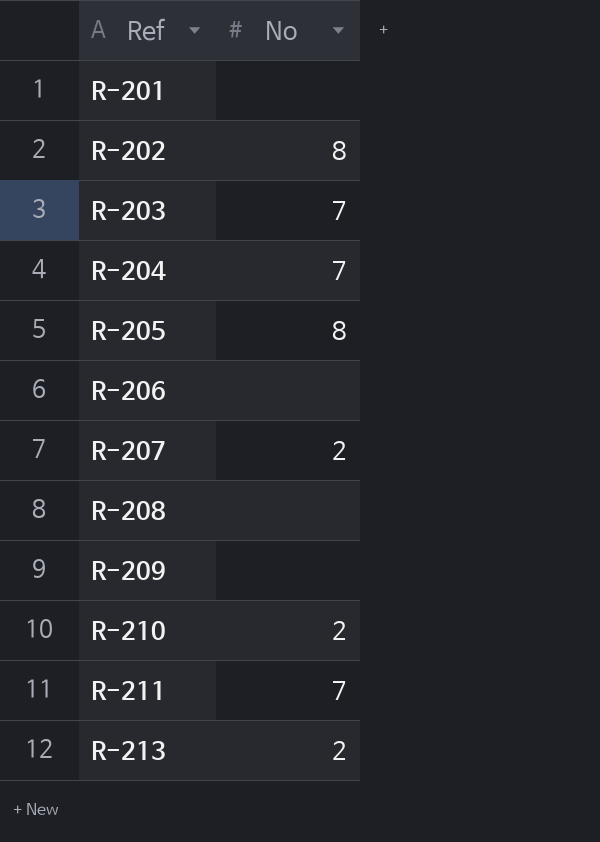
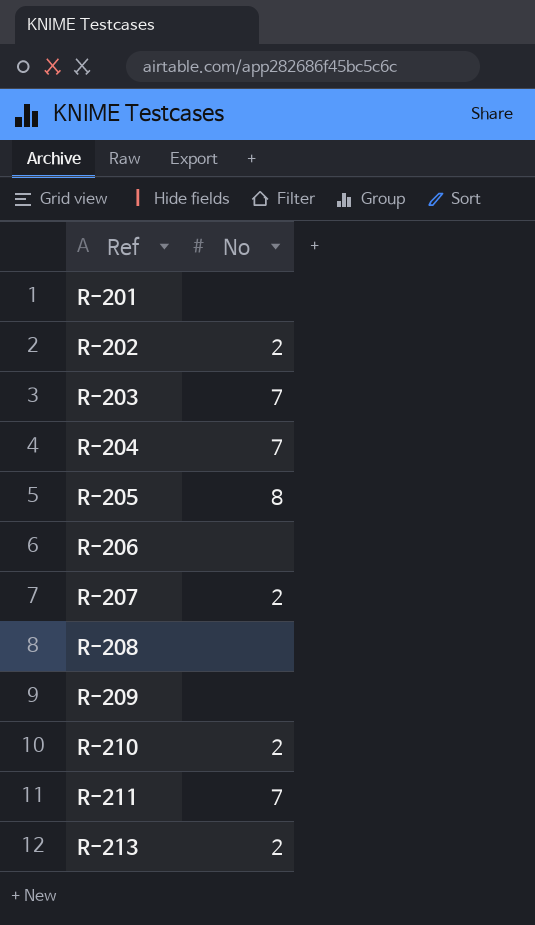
R-202 | No: 8 -> 2

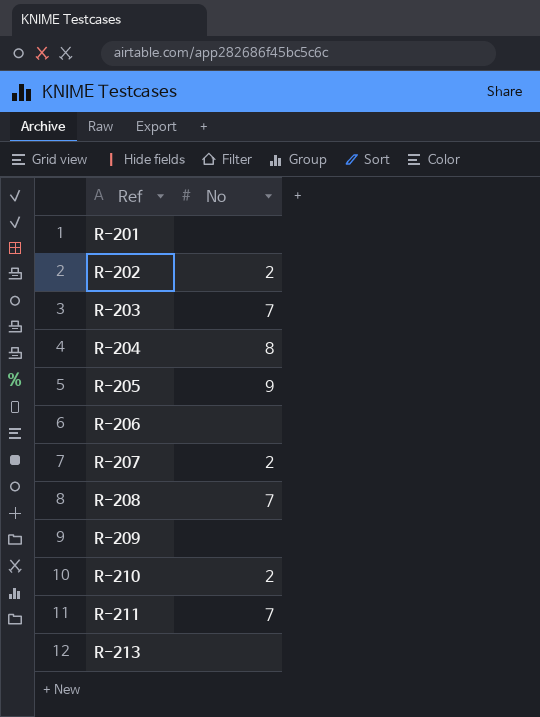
R-204 | No: 7 -> 8
R-205 | No: 8 -> 9
R-208 | No: none -> 7
R-213 | No: 2 -> none

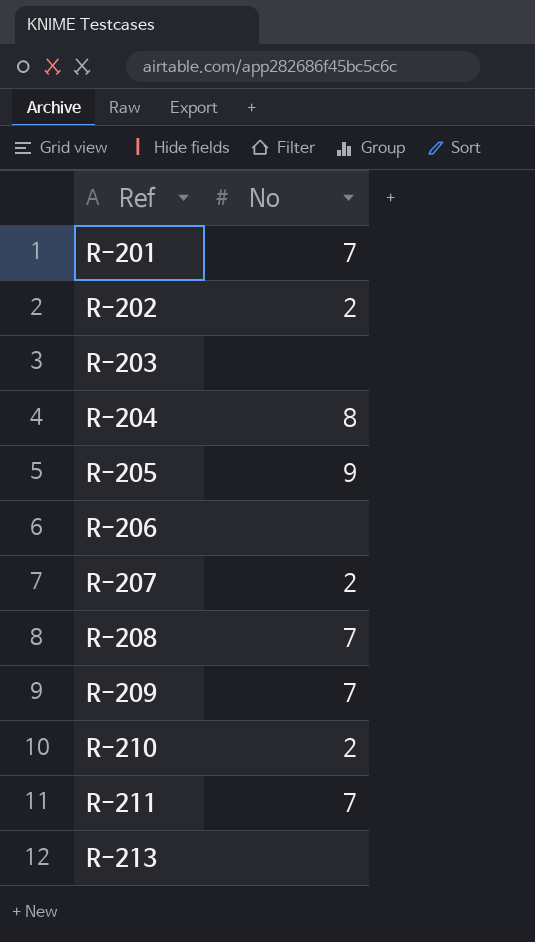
R-201 | No: none -> 7
R-203 | No: 7 -> none
R-209 | No: none -> 7

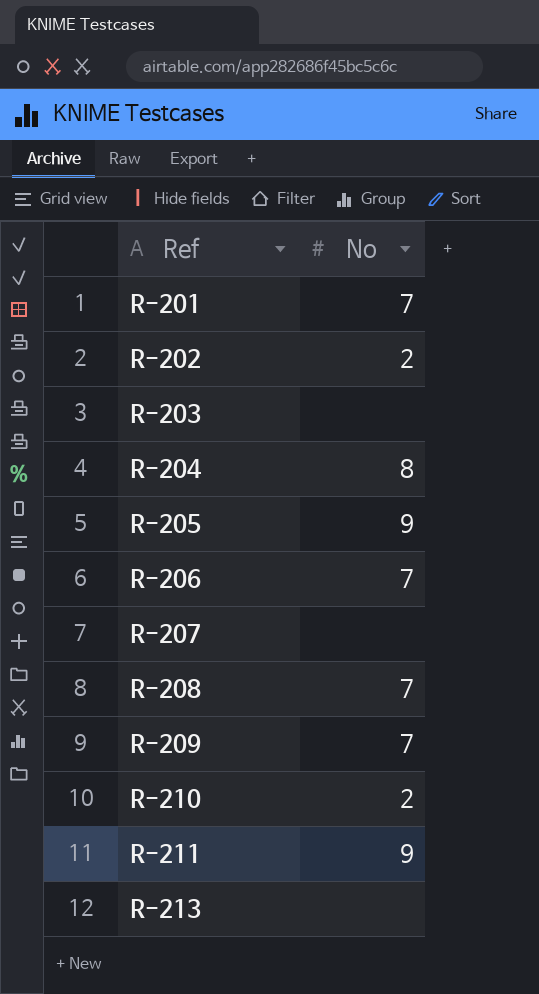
R-206 | No: none -> 7
R-207 | No: 2 -> none
R-211 | No: 7 -> 9

